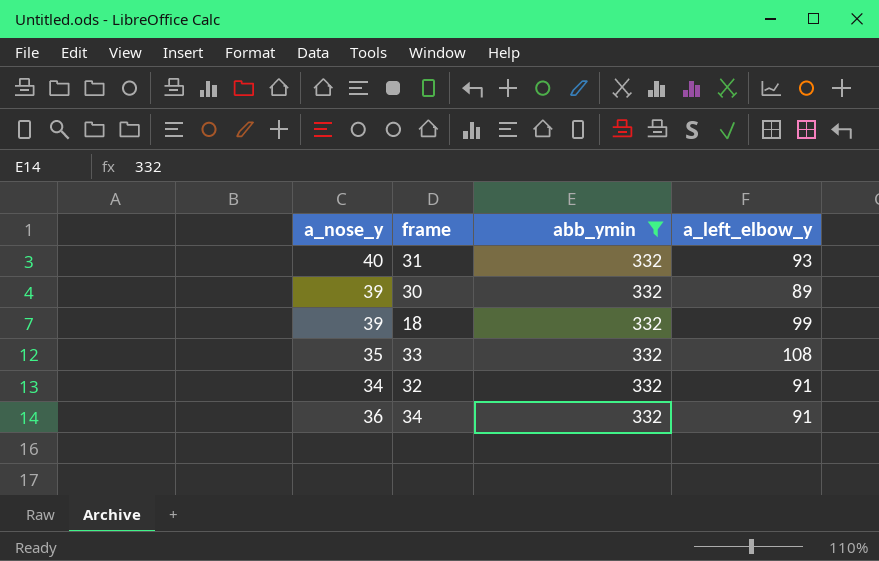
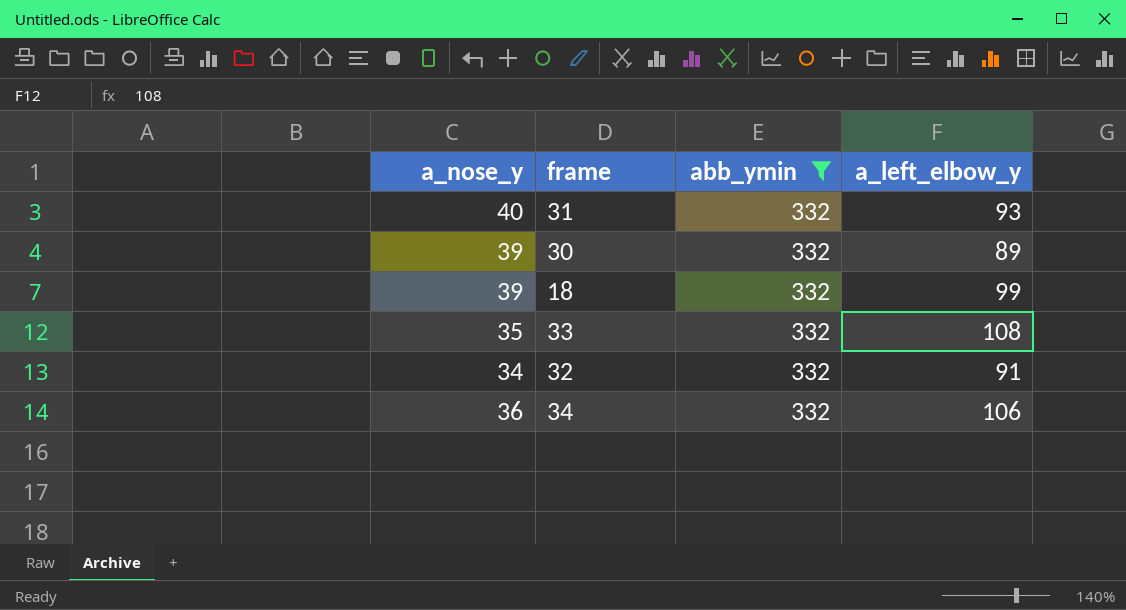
34 | a_left_elbow_y: 91 -> 106

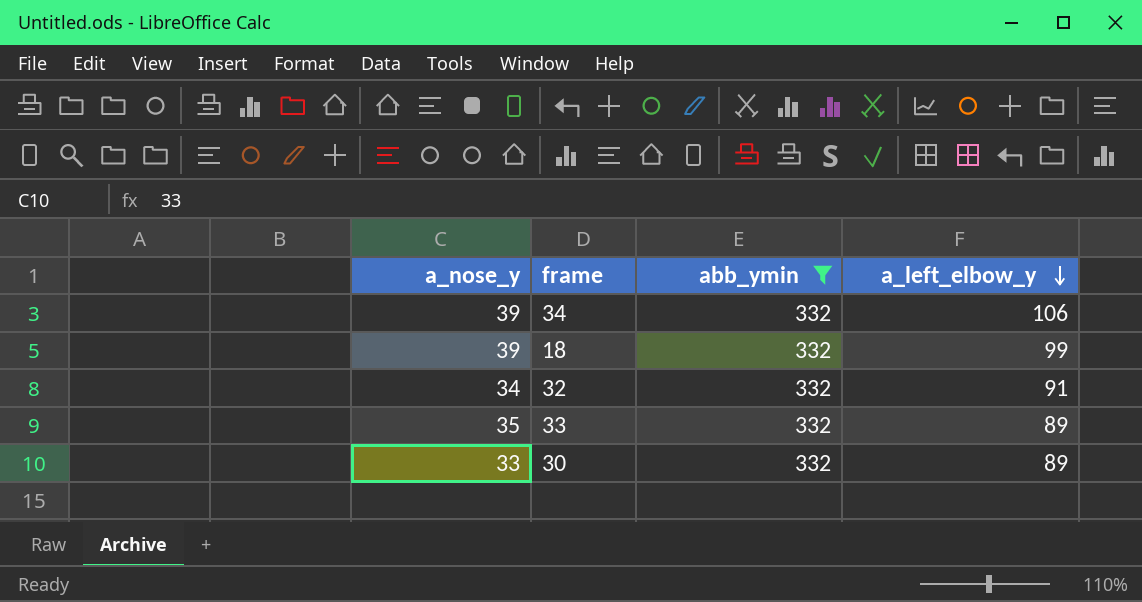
row order: none -> a_left_elbow_y descending
row 31: 40 | 332 | 93 -> none
34 | a_nose_y: 36 -> 39
33 | a_left_elbow_y: 108 -> 89
30 | a_nose_y: 39 -> 33

